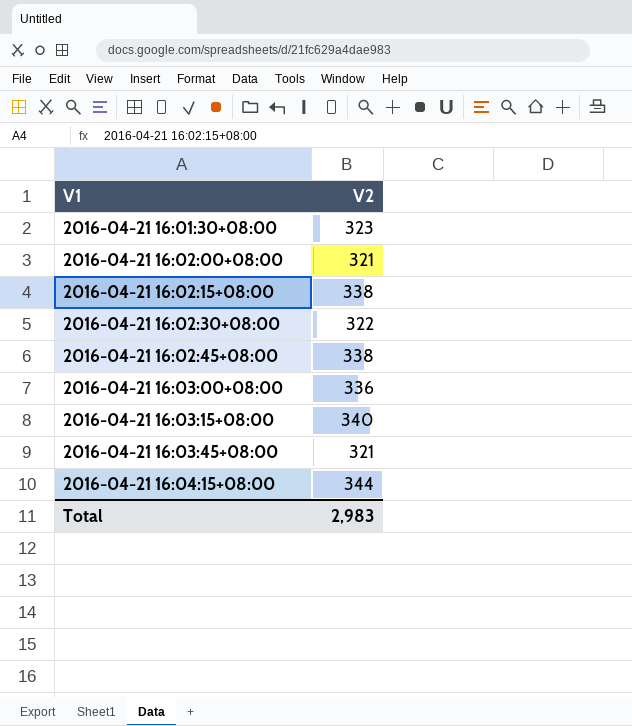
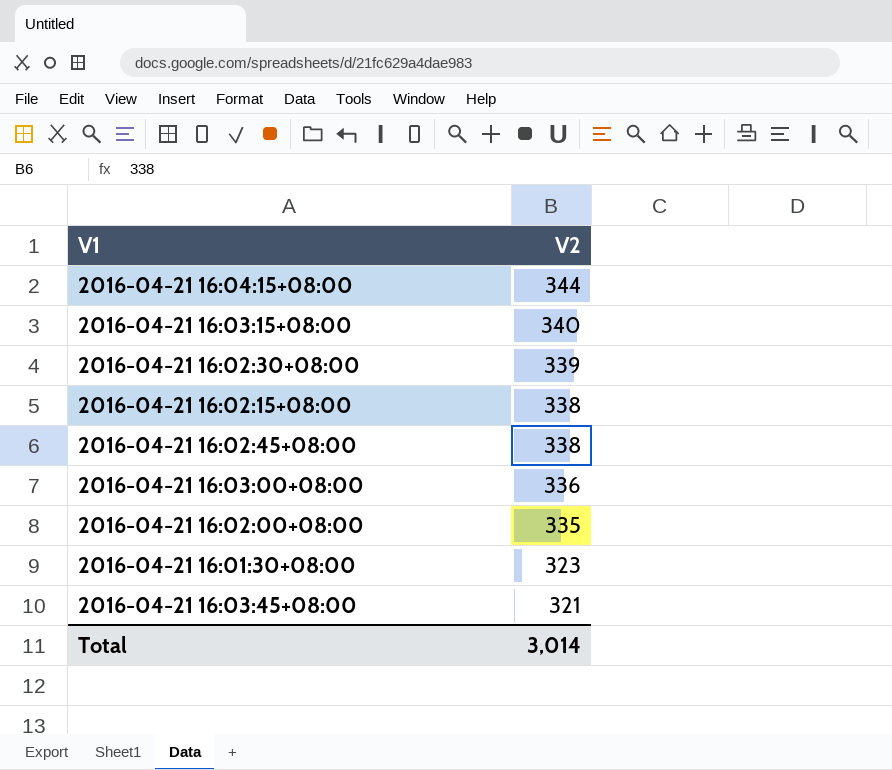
row order: V1 ascending -> V2 descending
2016-04-21 16:02:30+08:00 | V2: 322 -> 339
2016-04-21 16:02:00+08:00 | V2: 321 -> 335
Total | V2: 2,983 -> 3,014

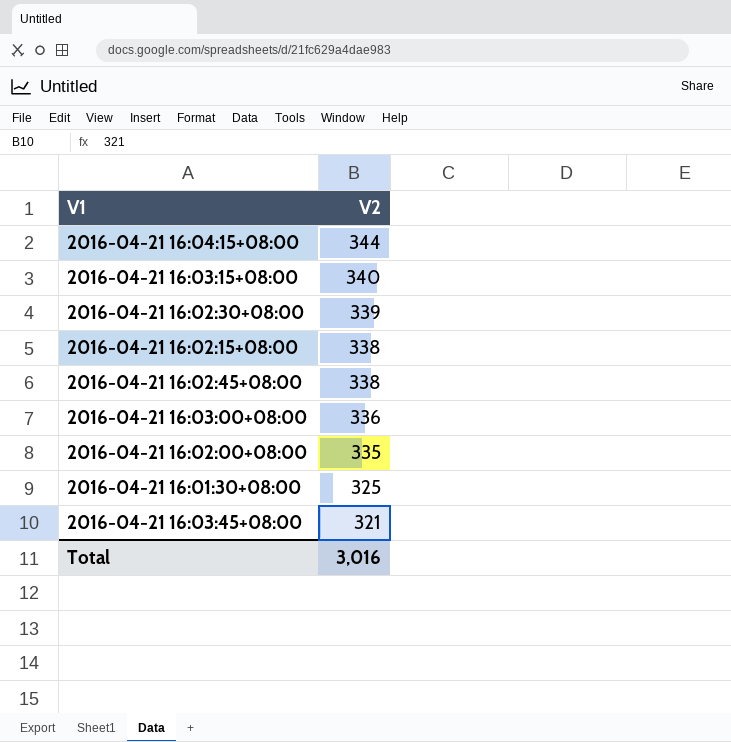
2016-04-21 16:01:30+08:00 | V2: 323 -> 325
Total | V2: 3,014 -> 3,016

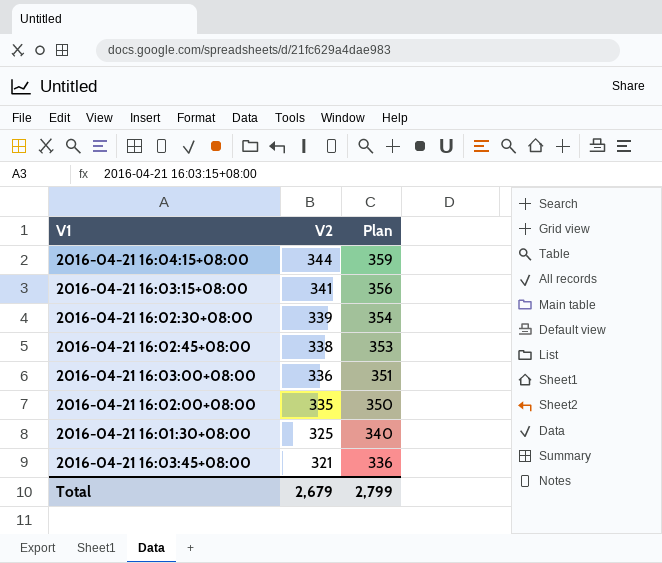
column Plan | formula: none -> [V2] + 15
row 2016-04-21 16:02:15+08:00: 338 -> none
2016-04-21 16:03:15+08:00 | V2: 340 -> 341
Total | V2: 3,016 -> 2,679

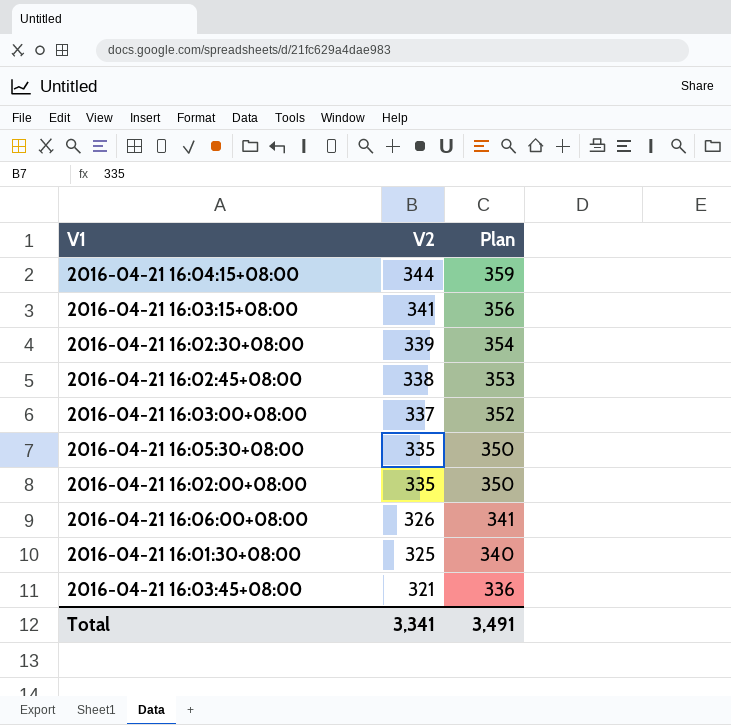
2016-04-21 16:03:00+08:00 | V2: 336 -> 337
2016-04-21 16:03:00+08:00 | Plan: 351 -> 352
row 2016-04-21 16:05:30+08:00: none -> 335 | 350
row 2016-04-21 16:06:00+08:00: none -> 326 | 341
Total | V2: 2,679 -> 3,341
Total | Plan: 2,799 -> 3,491

